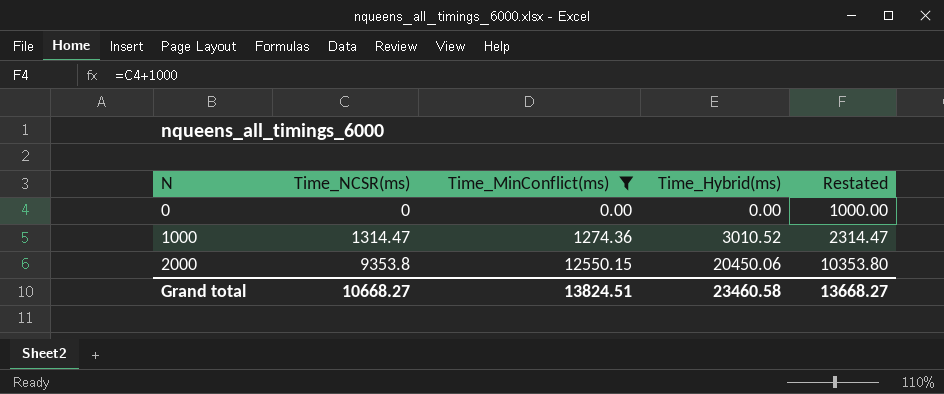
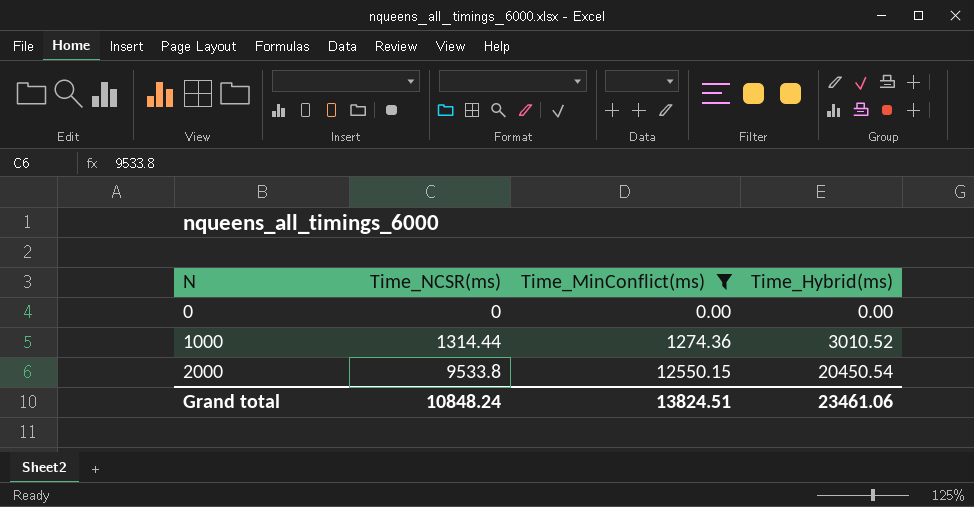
column Restated | formula: [Time_NCSR(ms)] + 1000 -> none
1000 | Time_NCSR(ms): 1314.47 -> 1314.44
2000 | Time_NCSR(ms): 9353.8 -> 9533.8
2000 | Time_Hybrid(ms): 20450.06 -> 20450.54
Grand total | Time_NCSR(ms): 10668.27 -> 10848.24
Grand total | Time_Hybrid(ms): 23460.58 -> 23461.06

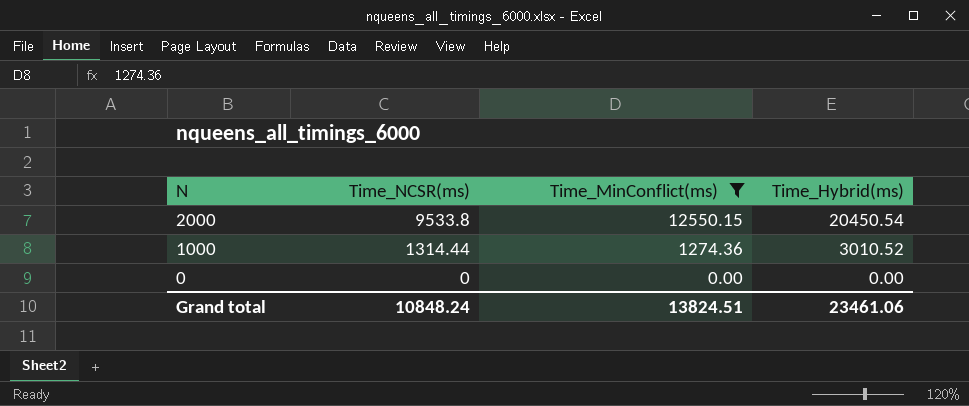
row order: N ascending -> N descending

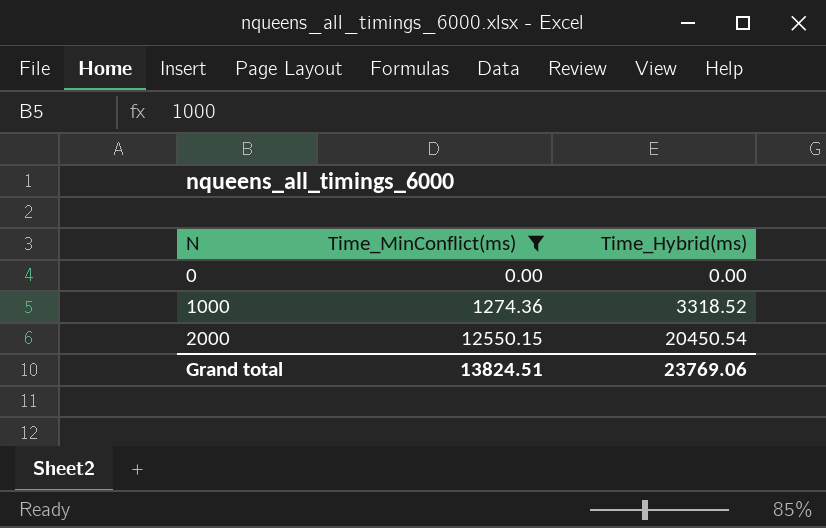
row order: N descending -> N ascending
column Time_NCSR(ms) | position: 2 -> none
1000 | Time_Hybrid(ms): 3010.52 -> 3318.52
Grand total | Time_Hybrid(ms): 23461.06 -> 23769.06

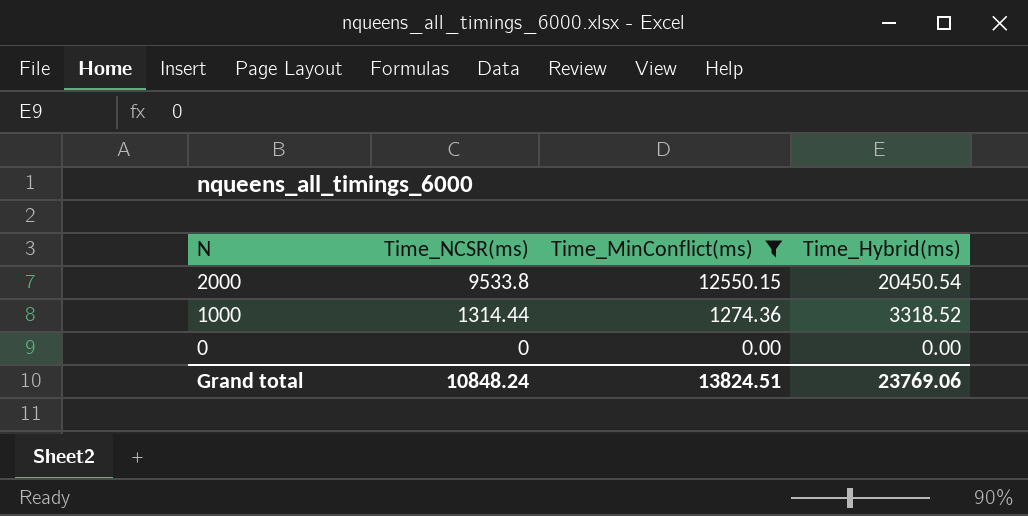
row order: N ascending -> N descending
column Time_NCSR(ms) | position: none -> 2

